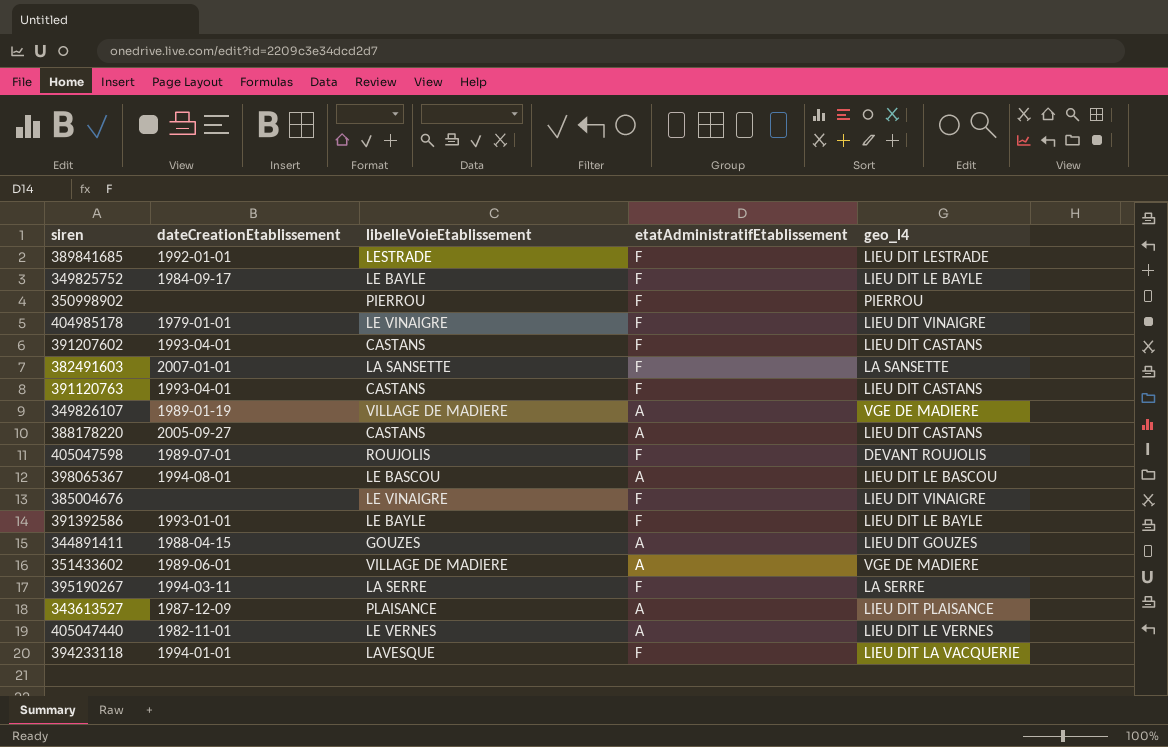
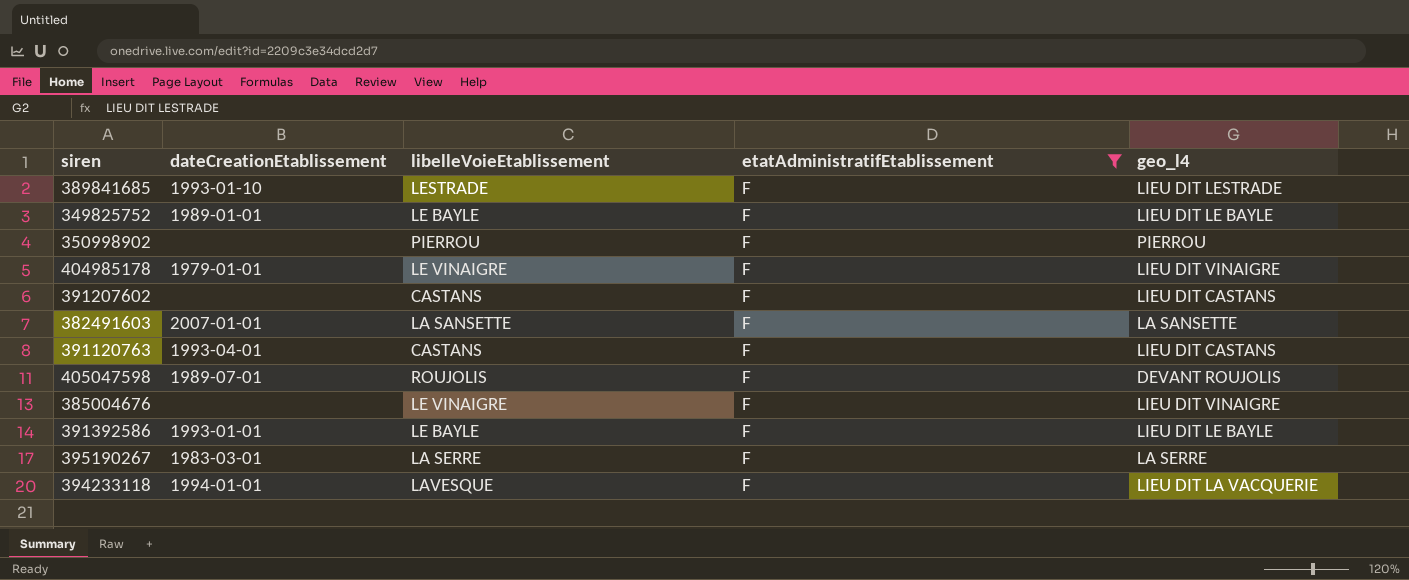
filter: none -> etatAdministratifEtablissement = F
389841685 | dateCreationEtablissement: 1992-01-01 -> 1993-01-10
349825752 | dateCreationEtablissement: 1984-09-17 -> 1989-01-01
391207602 | dateCreationEtablissement: 1993-04-01 -> none
395190267 | dateCreationEtablissement: 1994-03-11 -> 1983-03-01

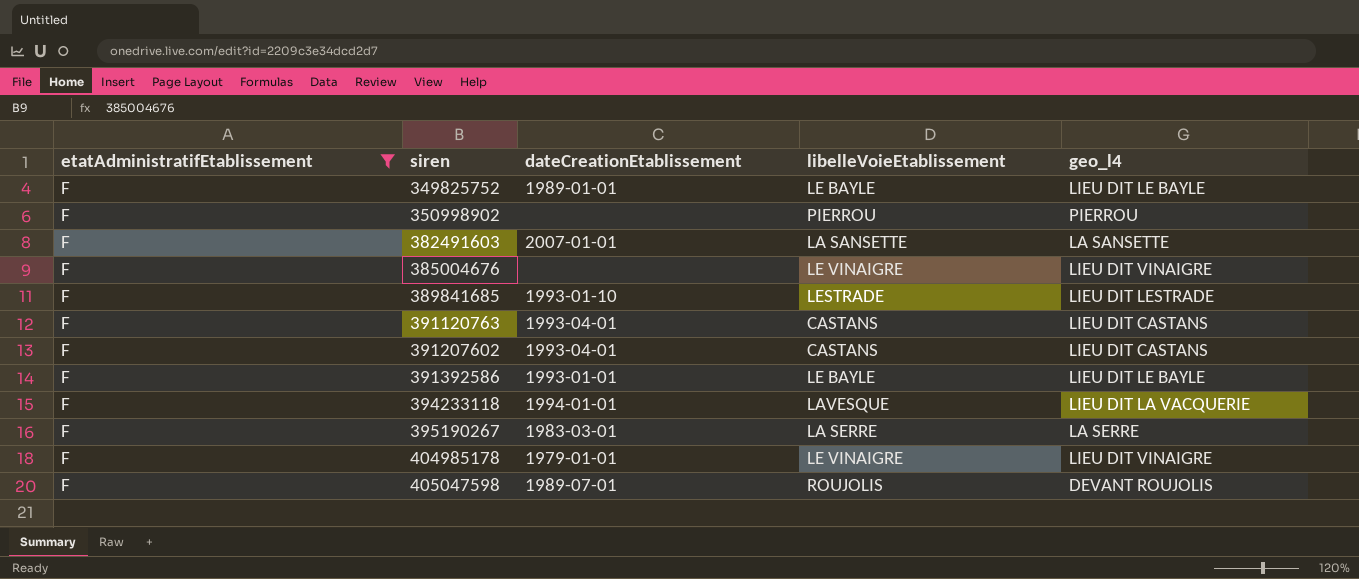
row order: none -> siren ascending
column etatAdministratifEtablissement | position: 4 -> 1
391207602 | dateCreationEtablissement: none -> 1993-04-01

